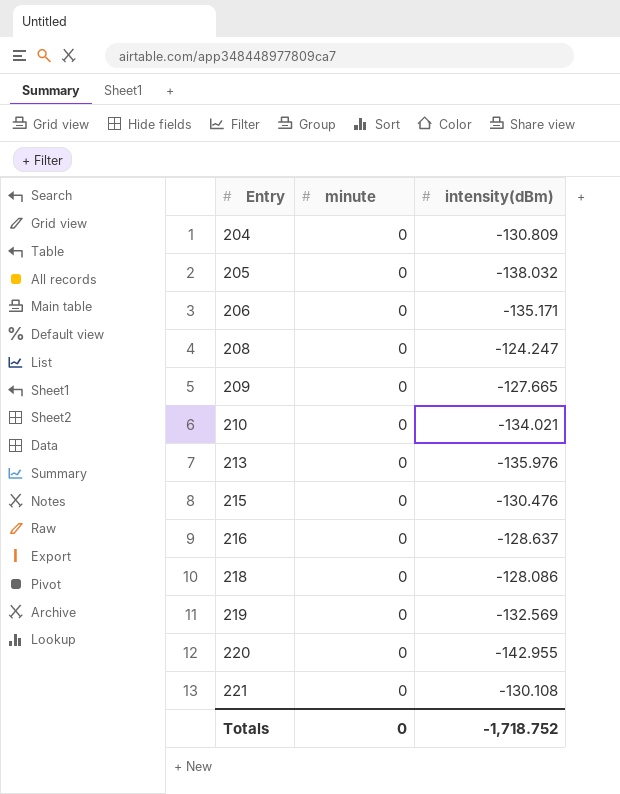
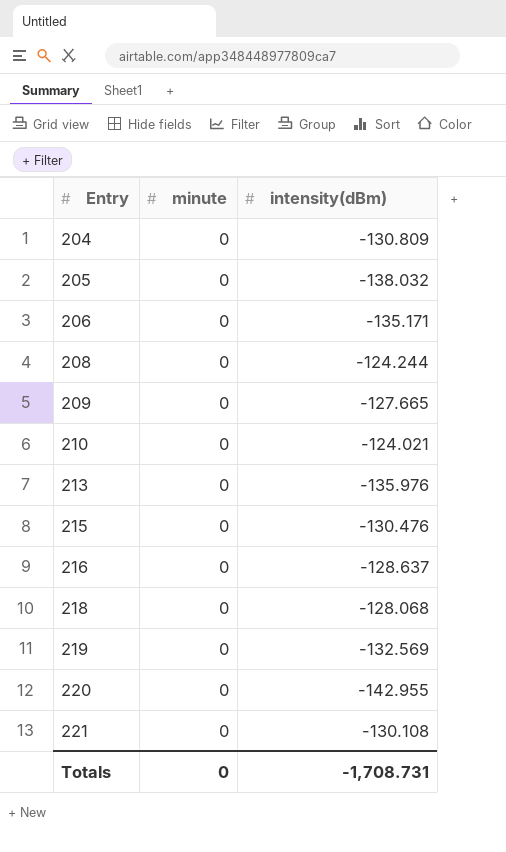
208 | intensity(dBm): -124.247 -> -124.244
210 | intensity(dBm): -134.021 -> -124.021
218 | intensity(dBm): -128.086 -> -128.068
Totals | intensity(dBm): -1,718.752 -> -1,708.731

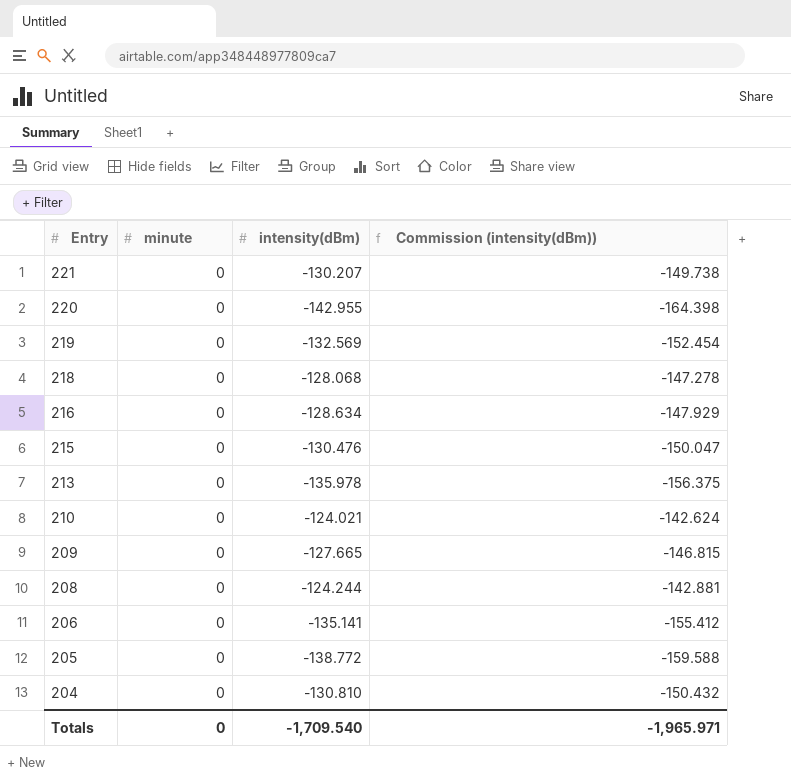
row order: Entry ascending -> Entry descending
column Commission (intensity(dBm)) | formula: none -> [intensity(dBm)] * 1.15
221 | intensity(dBm): -130.108 -> -130.207
216 | intensity(dBm): -128.637 -> -128.634
213 | intensity(dBm): -135.976 -> -135.978
206 | intensity(dBm): -135.171 -> -135.141
205 | intensity(dBm): -138.032 -> -138.772
204 | intensity(dBm): -130.809 -> -130.810
Totals | intensity(dBm): -1,708.731 -> -1,709.540

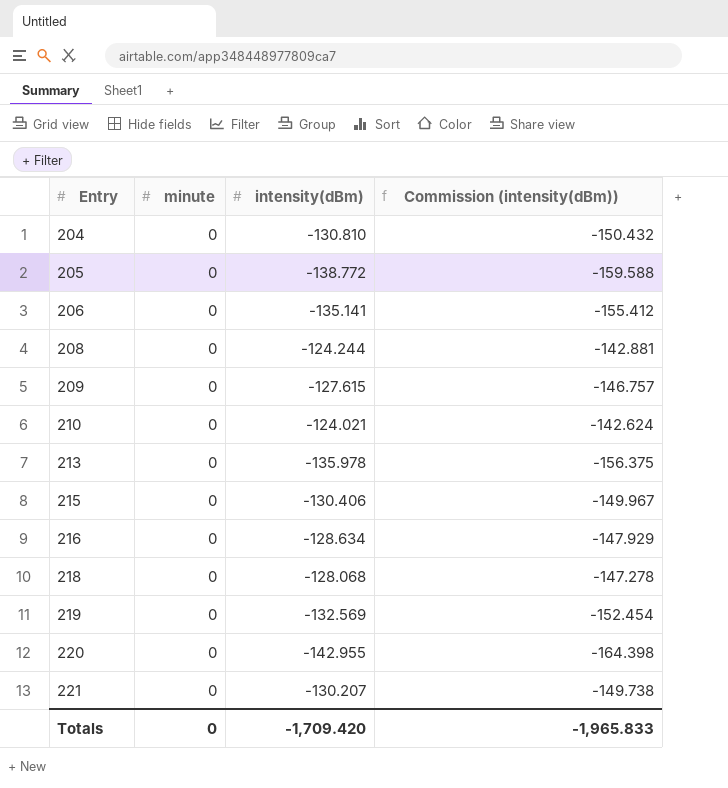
row order: Entry descending -> Entry ascending
209 | intensity(dBm): -127.665 -> -127.615
209 | Commission (intensity(dBm)): -146.815 -> -146.757
215 | intensity(dBm): -130.476 -> -130.406
215 | Commission (intensity(dBm)): -150.047 -> -149.967
Totals | intensity(dBm): -1,709.540 -> -1,709.420
Totals | Commission (intensity(dBm)): -1,965.971 -> -1,965.833

